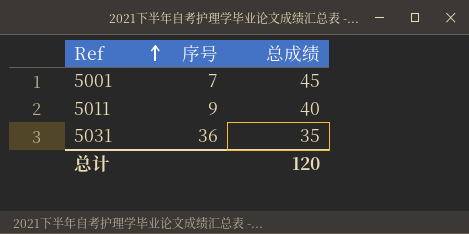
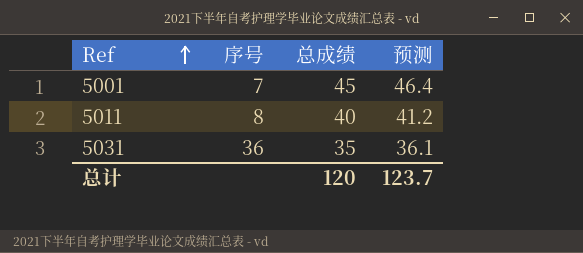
column 预测 | formula: none -> [总成绩] * 1.03
5011 | 序号: 9 -> 8

